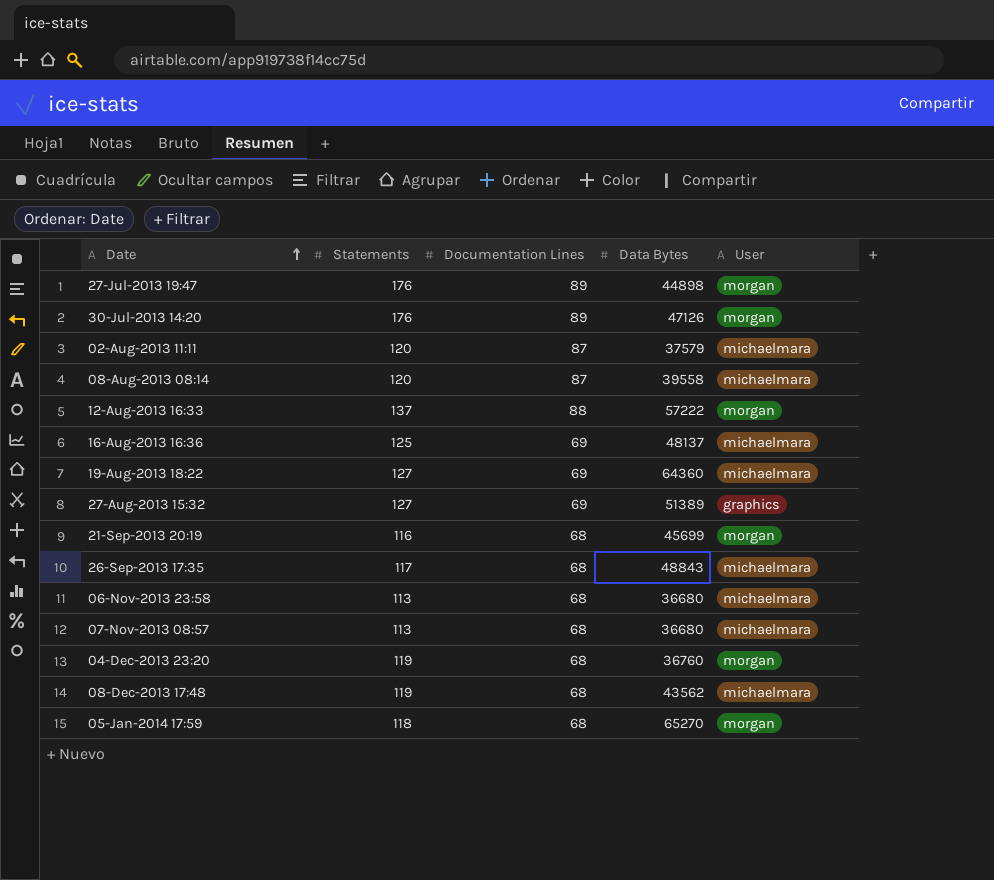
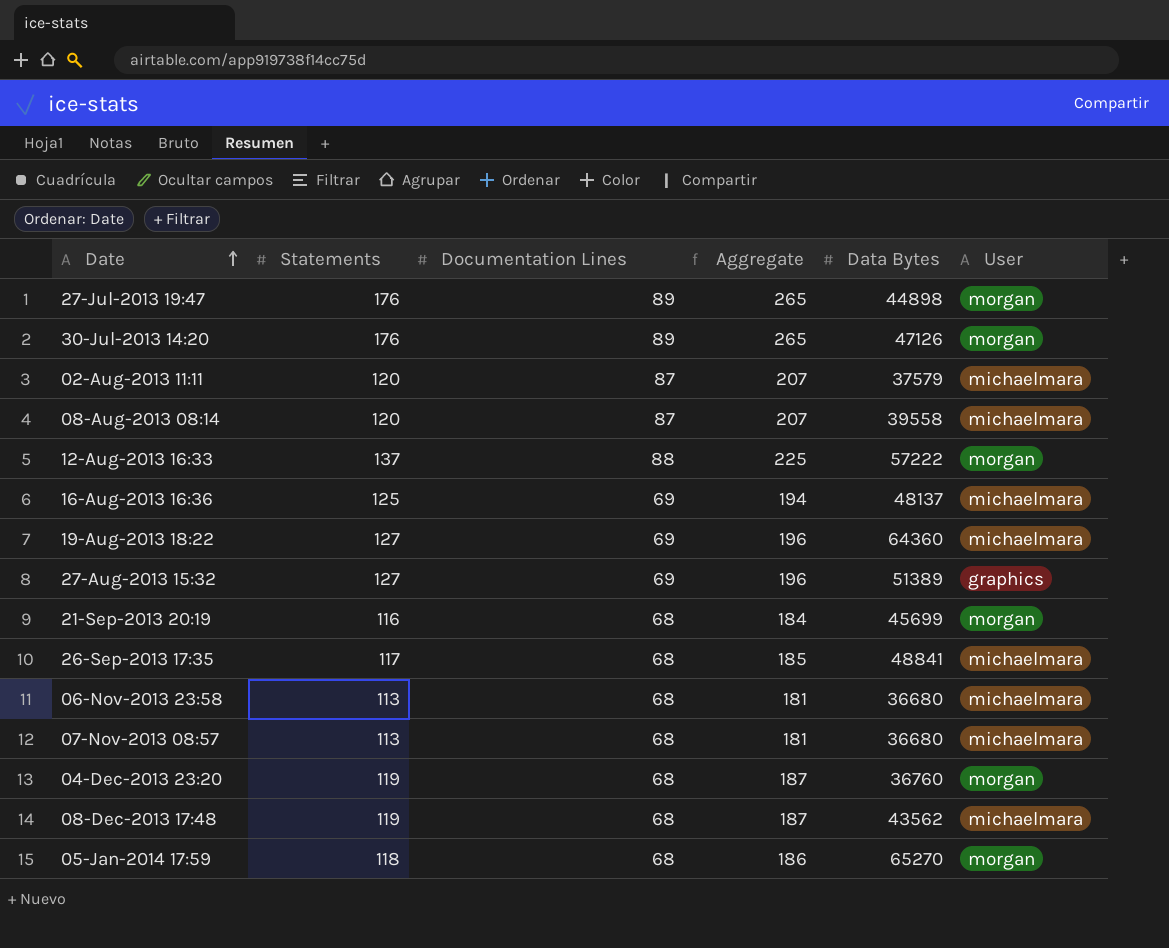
column Aggregate | formula: none -> [Statements] + [Documentation Lines]
26-Sep-2013 17:35 | Data Bytes: 48843 -> 48841

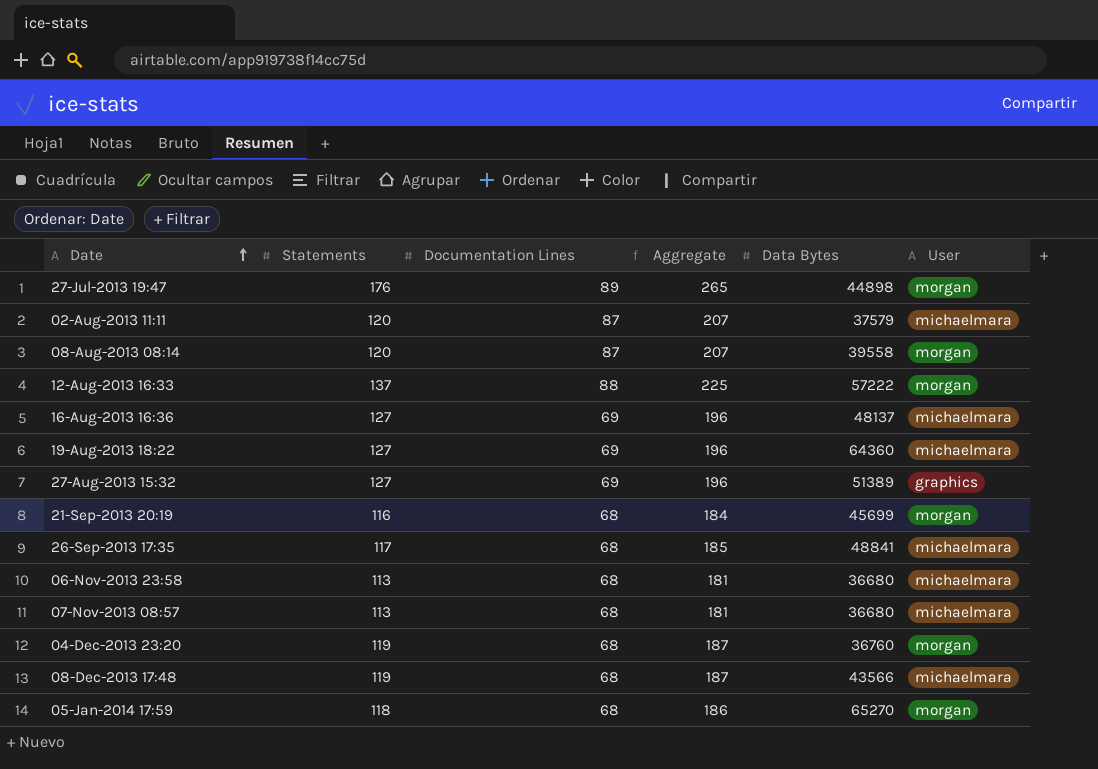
row 30-Jul-2013 14:20: 176 | 89 | 265 | 47126 | morgan -> none
08-Aug-2013 08:14 | User: michaelmara -> morgan
16-Aug-2013 16:36 | Statements: 125 -> 127
16-Aug-2013 16:36 | Aggregate: 194 -> 196
08-Dec-2013 17:48 | Data Bytes: 43562 -> 43566

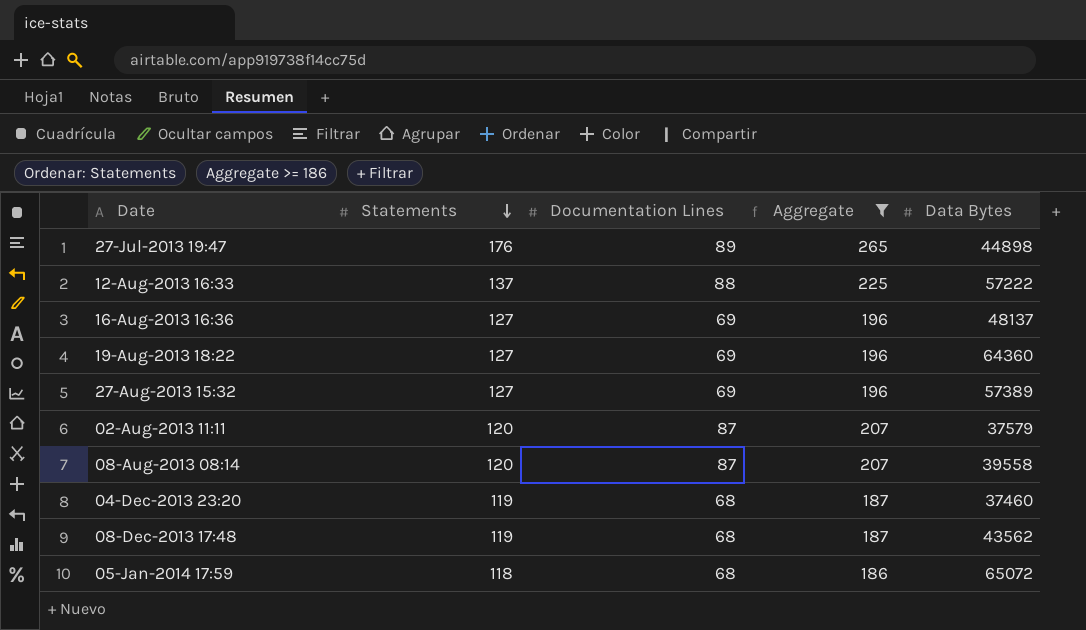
filter: none -> Aggregate >= 186
row order: Date ascending -> Statements descending
column User | position: 6 -> none
27-Aug-2013 15:32 | Data Bytes: 51389 -> 57389
04-Dec-2013 23:20 | Data Bytes: 36760 -> 37460
08-Dec-2013 17:48 | Data Bytes: 43566 -> 43562
05-Jan-2014 17:59 | Data Bytes: 65270 -> 65072

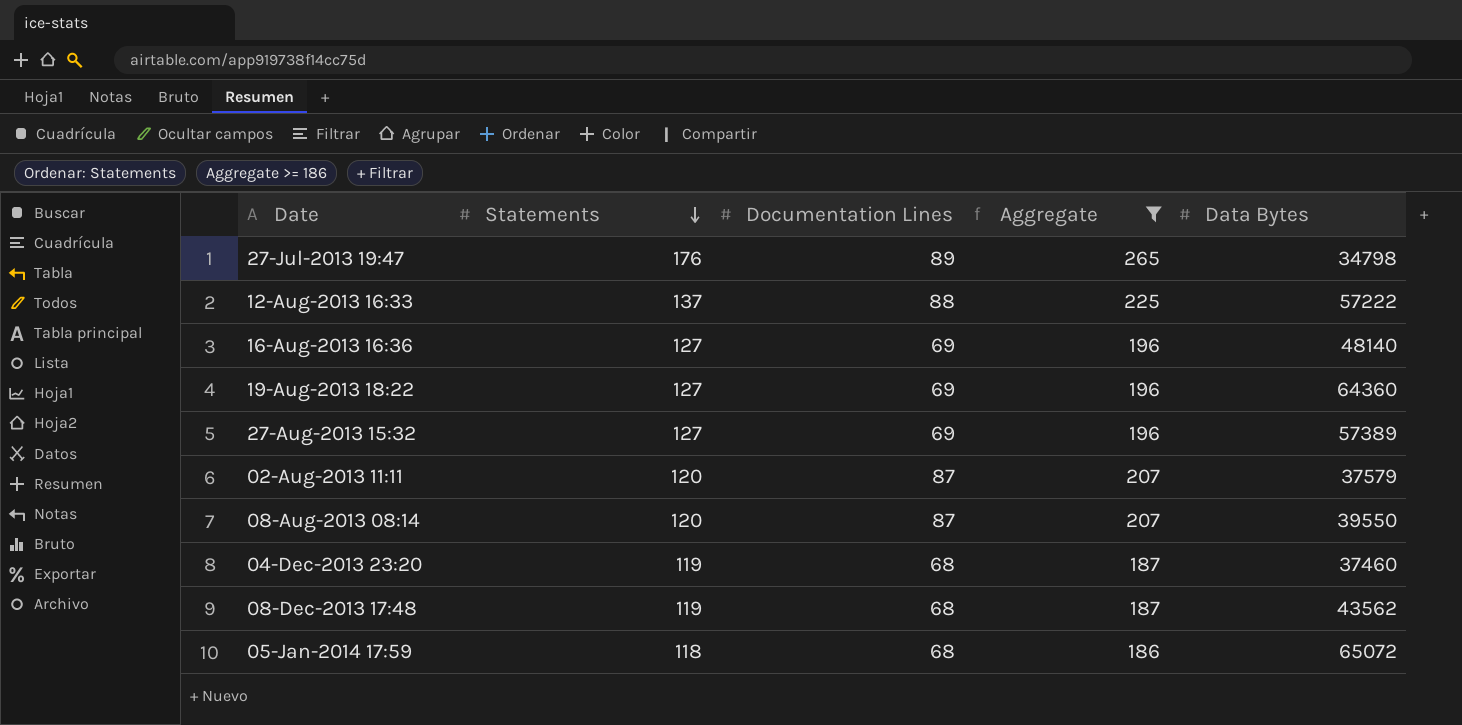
27-Jul-2013 19:47 | Data Bytes: 44898 -> 34798
16-Aug-2013 16:36 | Data Bytes: 48137 -> 48140
08-Aug-2013 08:14 | Data Bytes: 39558 -> 39550

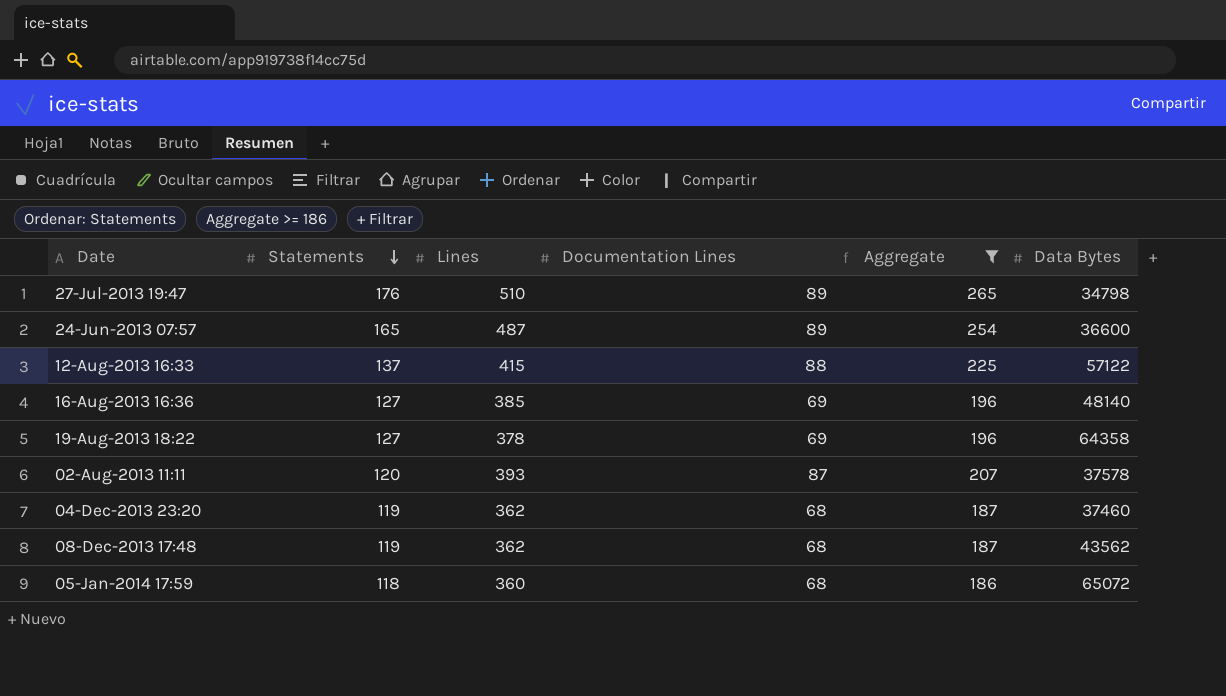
column Lines | position: none -> 3
row 27-Aug-2013 15:32: 127 | 69 | 196 | 57389 -> none
row 08-Aug-2013 08:14: 120 | 87 | 207 | 39550 -> none
row 24-Jun-2013 07:57: none -> 165 | 487 | 89 | 254 | 36600
12-Aug-2013 16:33 | Data Bytes: 57222 -> 57122
19-Aug-2013 18:22 | Data Bytes: 64360 -> 64358
02-Aug-2013 11:11 | Data Bytes: 37579 -> 37578

